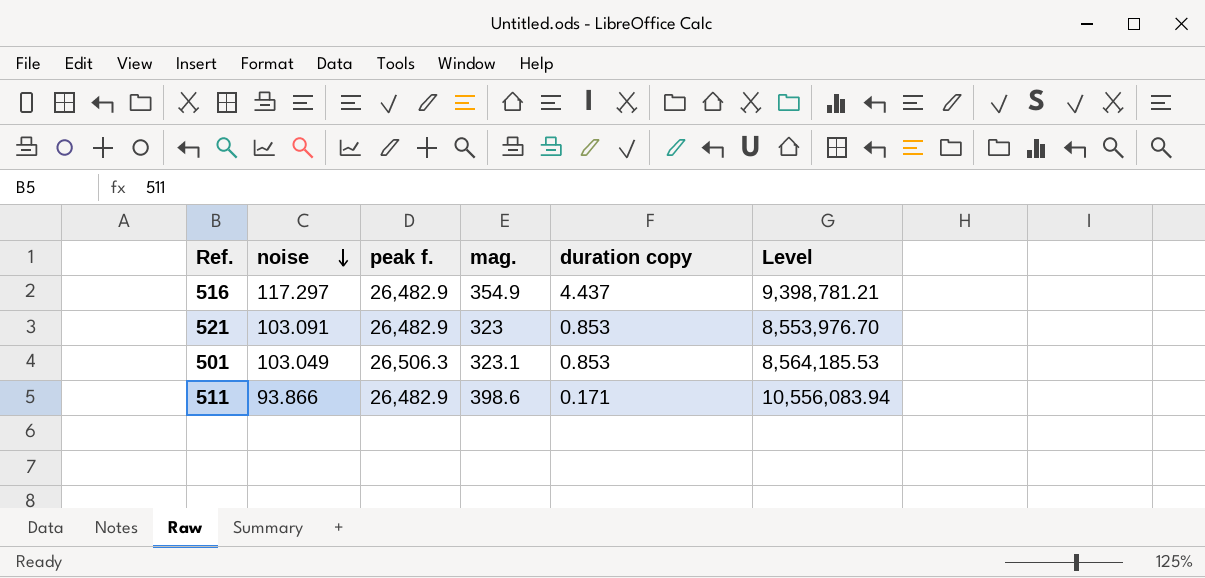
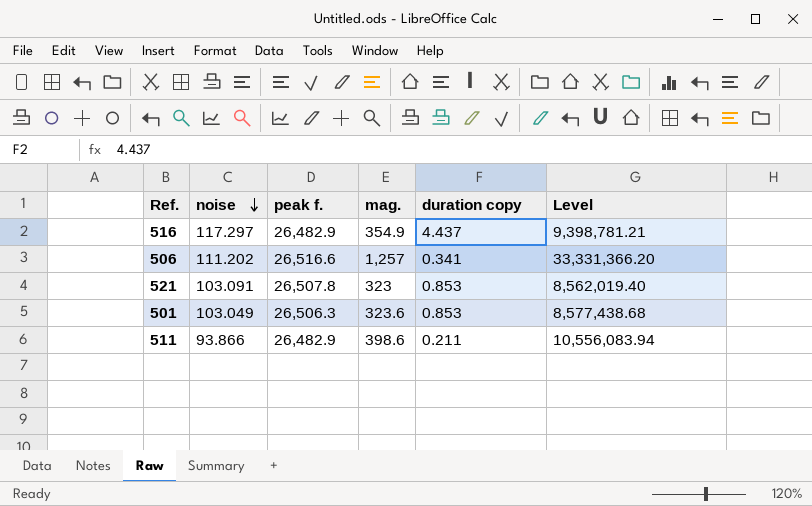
row 506: none -> 111.202 | 26,516.6 | 1,257 | 0.341 | 33,331,366.20
521 | peak f.: 26,482.9 -> 26,507.8
521 | Level: 8,553,976.70 -> 8,562,019.40
501 | mag.: 323.1 -> 323.6
501 | Level: 8,564,185.53 -> 8,577,438.68
511 | duration copy: 0.171 -> 0.211

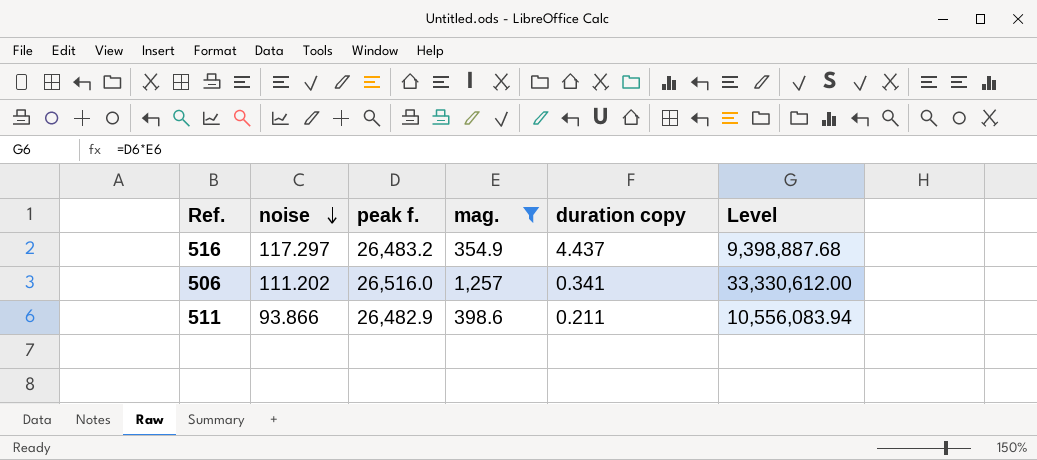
filter: none -> mag. >= 354.9
516 | peak f.: 26,482.9 -> 26,483.2
516 | Level: 9,398,781.21 -> 9,398,887.68
506 | peak f.: 26,516.6 -> 26,516.0
506 | Level: 33,331,366.20 -> 33,330,612.00

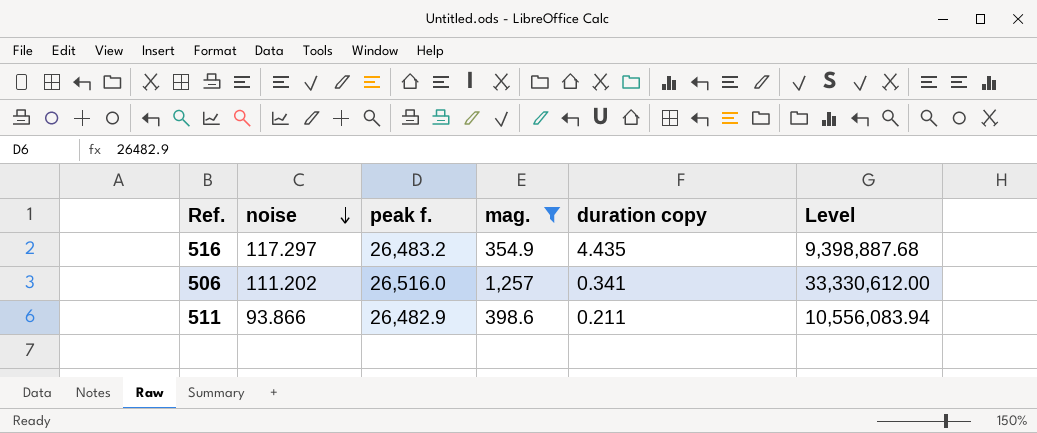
516 | duration copy: 4.437 -> 4.435

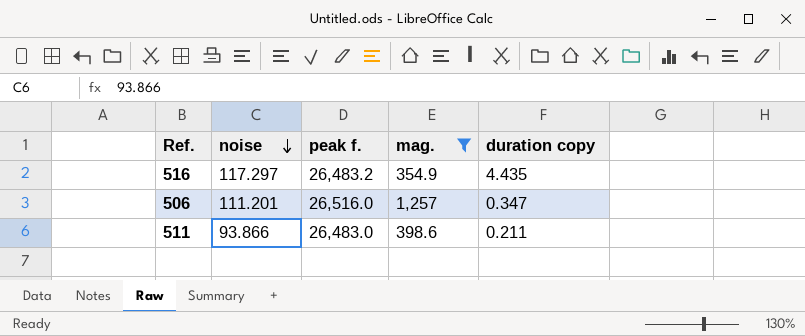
column Level | formula: [peak f.] * [mag.] -> none
506 | noise: 111.202 -> 111.201
506 | duration copy: 0.341 -> 0.347
511 | peak f.: 26,482.9 -> 26,483.0

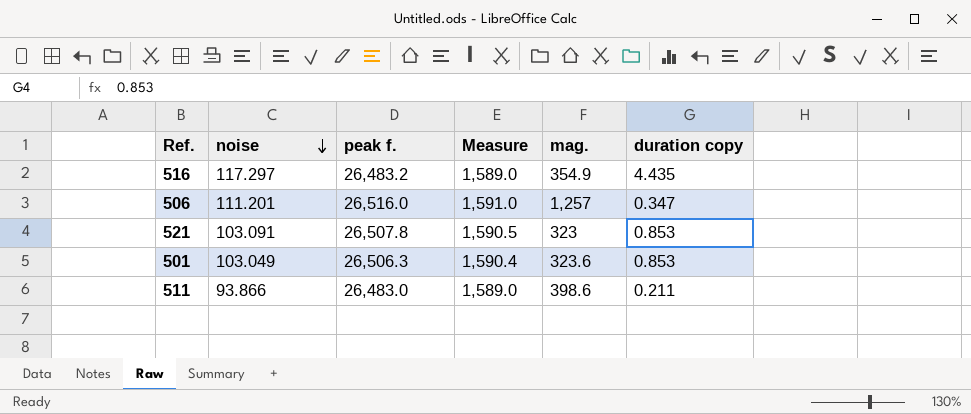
filter: mag. >= 354.9 -> none
column Measure | formula: none -> [peak f.] * 0.06

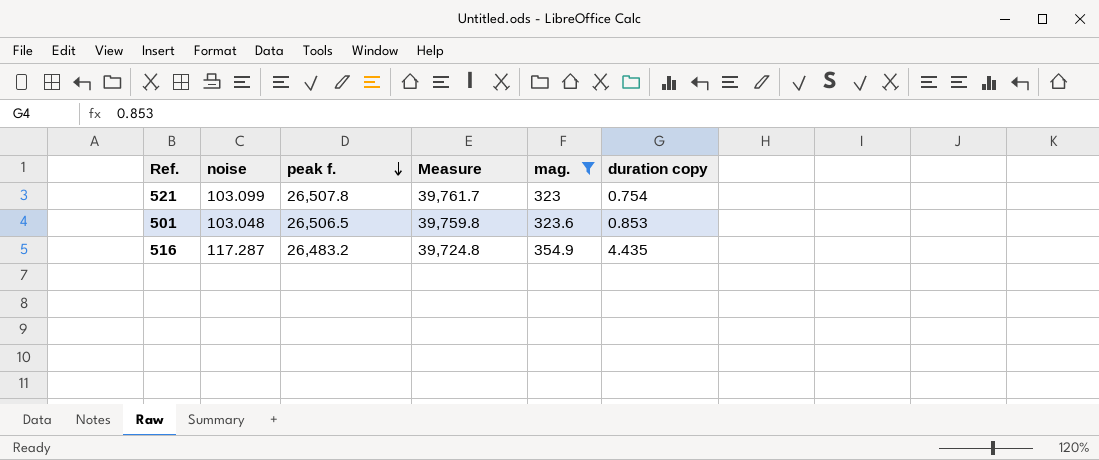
filter: none -> mag. <= 354.9
row order: noise descending -> peak f. descending
column Measure | formula: [peak f.] * 0.06 -> [peak f.] * 1.5
521 | noise: 103.091 -> 103.099
521 | duration copy: 0.853 -> 0.754
501 | noise: 103.049 -> 103.048
501 | peak f.: 26,506.3 -> 26,506.5
516 | noise: 117.297 -> 117.287

